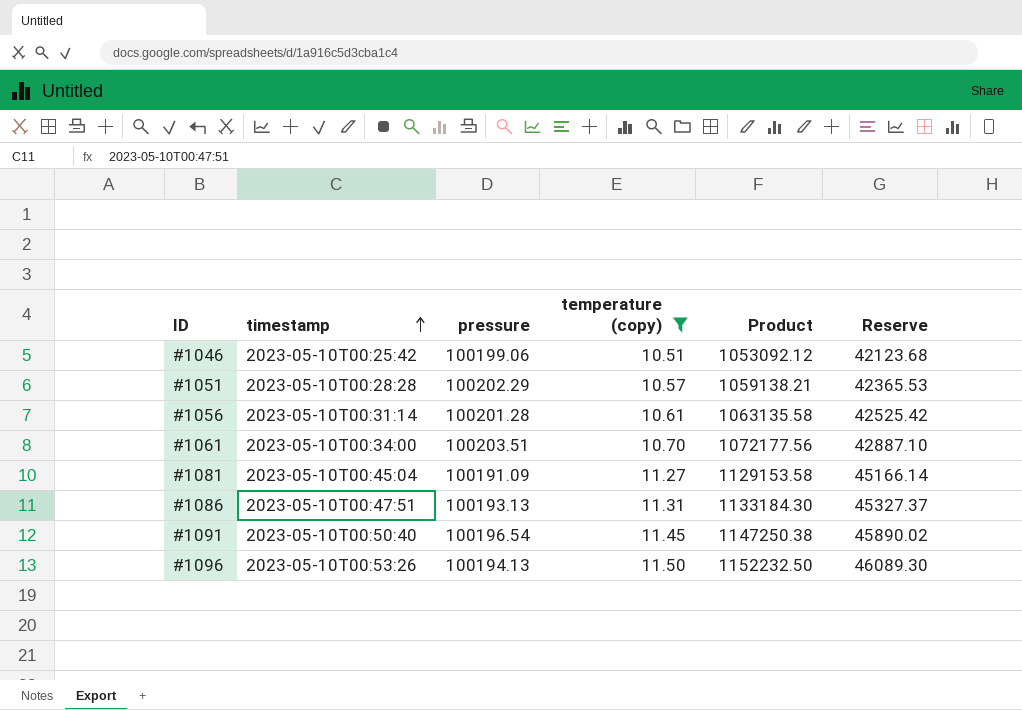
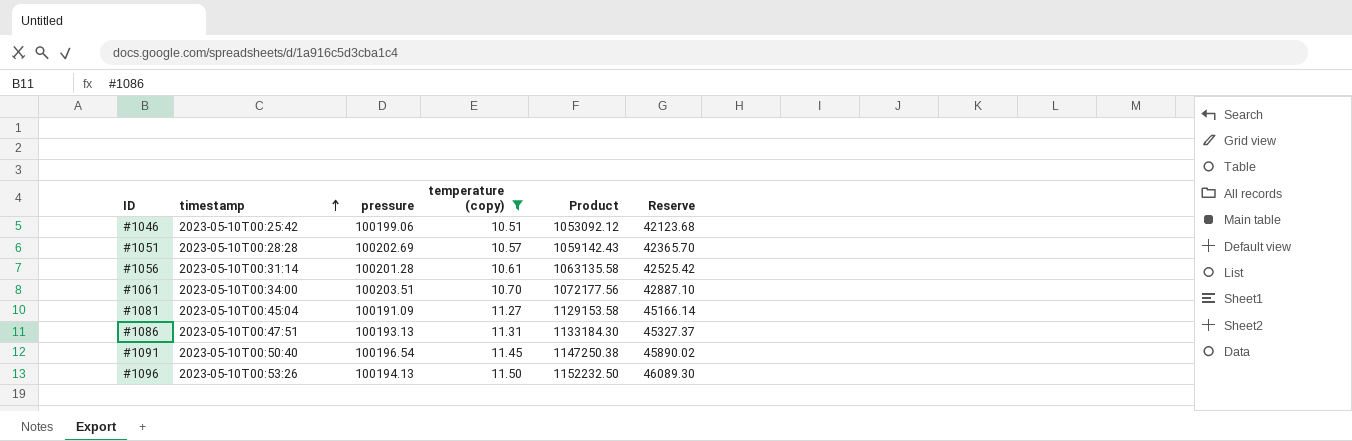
#1051 | pressure: 100202.29 -> 100202.69
#1051 | Product: 1059138.21 -> 1059142.43
#1051 | Reserve: 42365.53 -> 42365.70

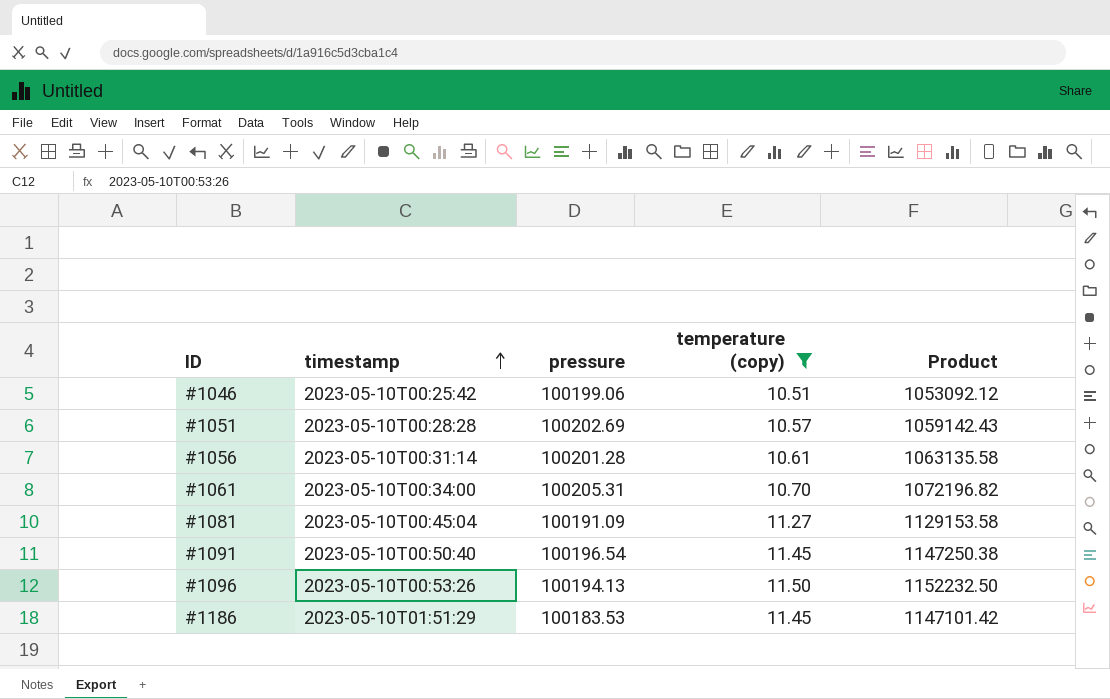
column Reserve | formula: [Product] * 0.04 -> none
row #1086: 2023-05-10T00:47:51 | 100193.13 | 11.31 | 1133184.30 | 45327.37 -> none
#1061 | pressure: 100203.51 -> 100205.31
#1061 | Product: 1072177.56 -> 1072196.82
row #1186: none -> 2023-05-10T01:51:29 | 100183.53 | 11.45 | 1147101.42

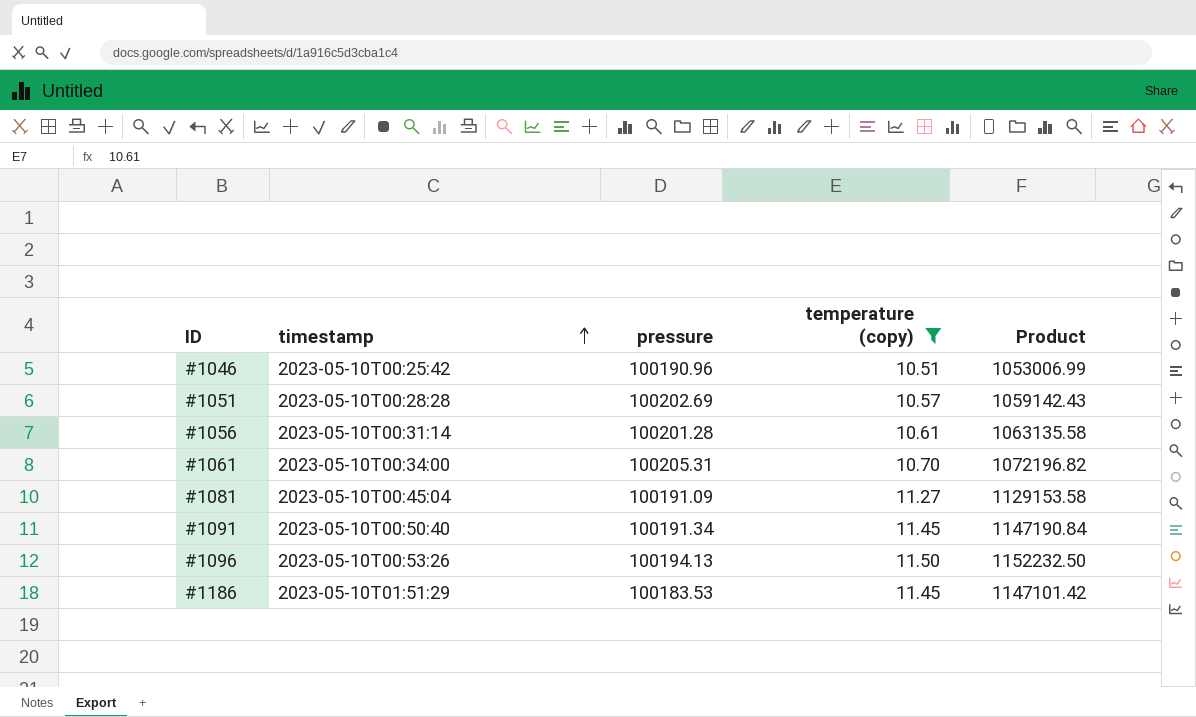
#1046 | pressure: 100199.06 -> 100190.96
#1046 | Product: 1053092.12 -> 1053006.99
#1091 | pressure: 100196.54 -> 100191.34
#1091 | Product: 1147250.38 -> 1147190.84

